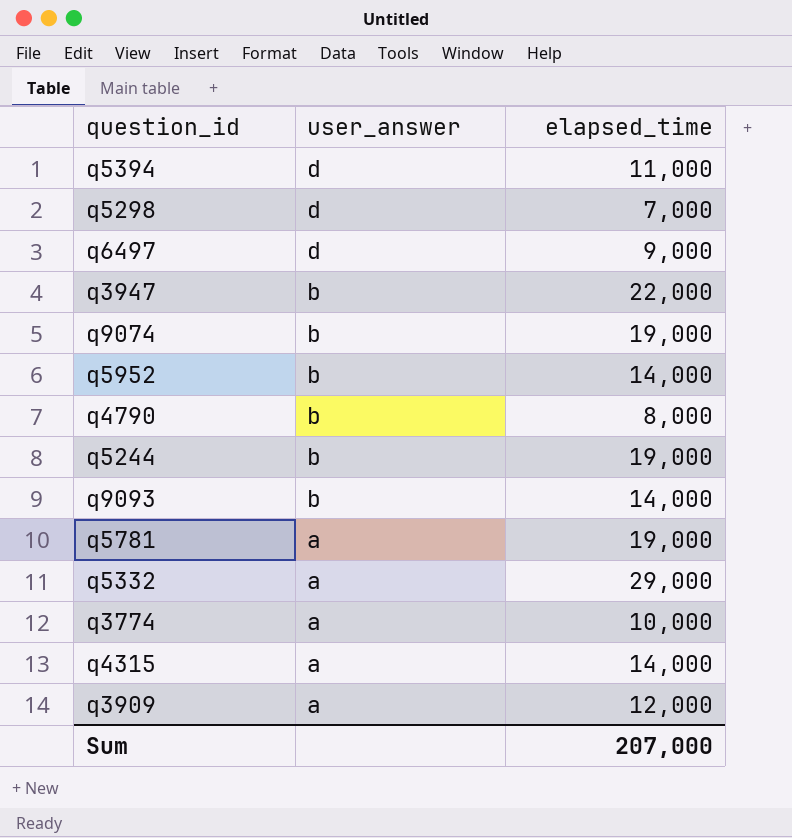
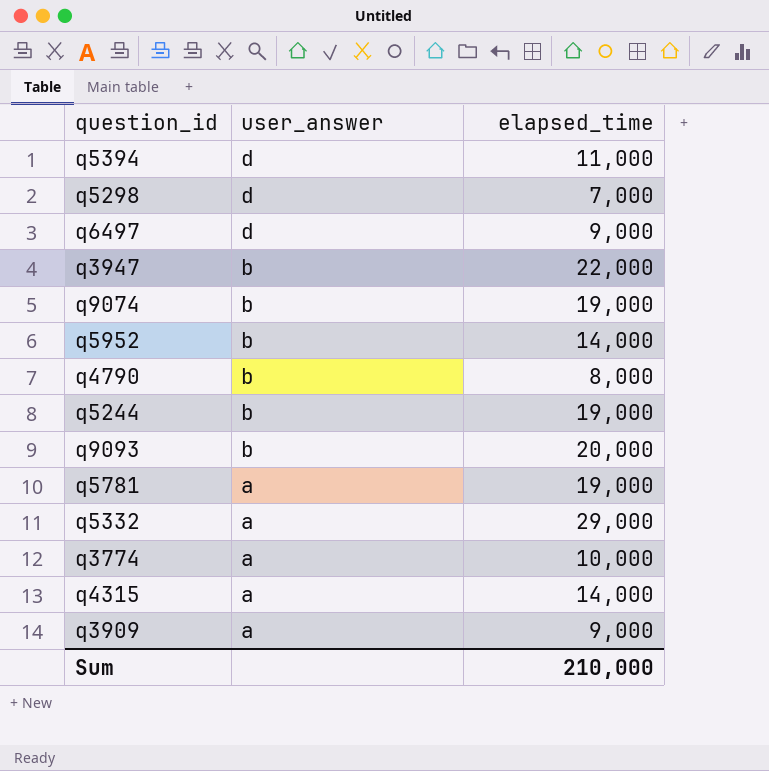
q9093 | elapsed_time: 14,000 -> 20,000
q3909 | elapsed_time: 12,000 -> 9,000
Sum | elapsed_time: 207,000 -> 210,000

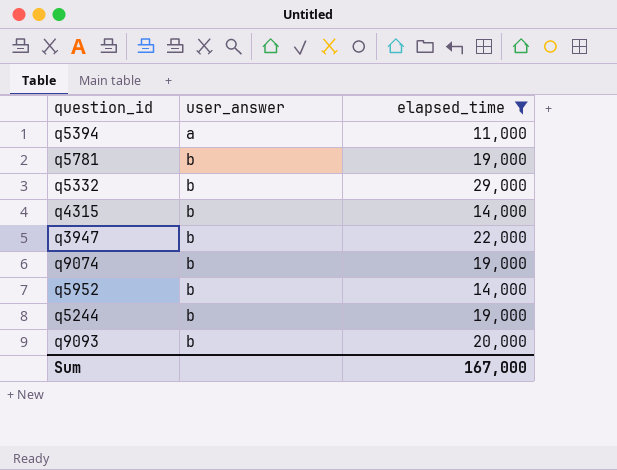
filter: none -> elapsed_time >= 11,000
row order: user_answer descending -> user_answer ascending
q5394 | user_answer: d -> a
q5781 | user_answer: a -> b
q5332 | user_answer: a -> b
q4315 | user_answer: a -> b
Sum | elapsed_time: 210,000 -> 167,000

